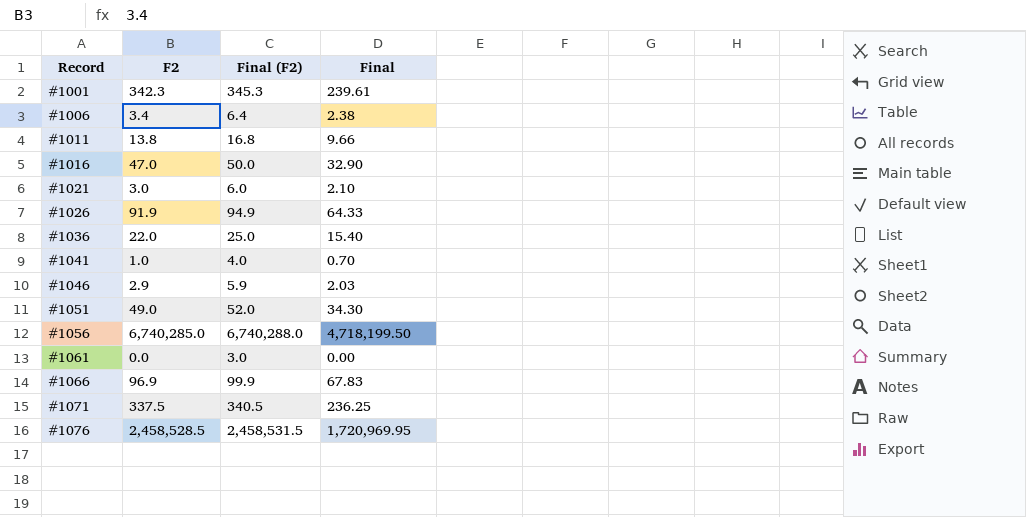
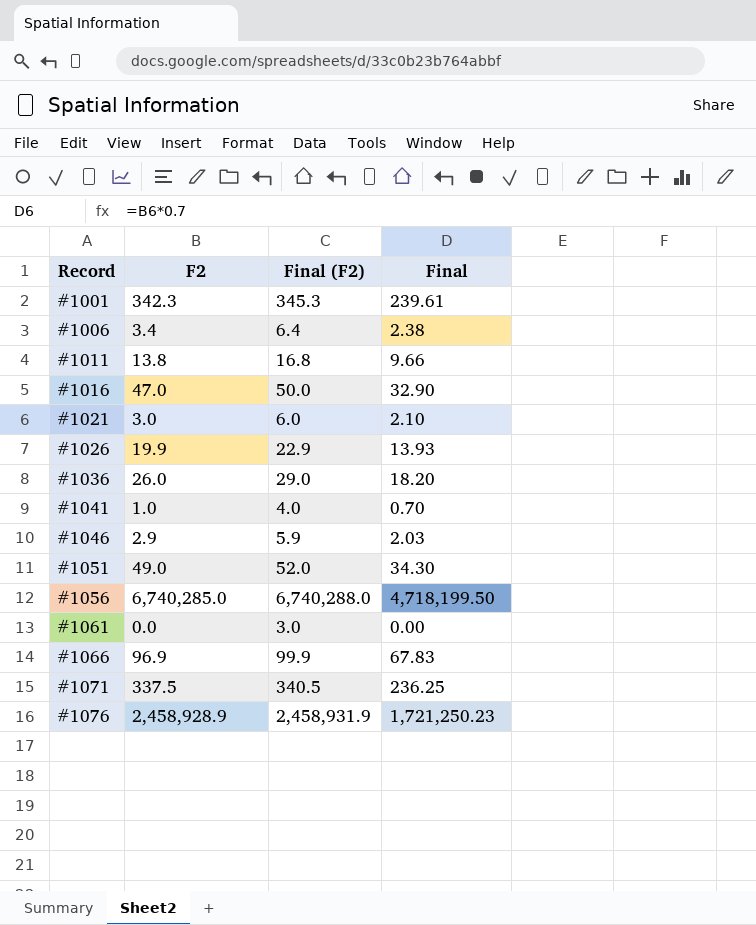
#1026 | F2: 91.9 -> 19.9
#1026 | Final (F2): 94.9 -> 22.9
#1026 | Final: 64.33 -> 13.93
#1036 | F2: 22.0 -> 26.0
#1036 | Final (F2): 25.0 -> 29.0
#1036 | Final: 15.40 -> 18.20
#1076 | F2: 2,458,528.5 -> 2,458,928.9
#1076 | Final (F2): 2,458,531.5 -> 2,458,931.9
#1076 | Final: 1,720,969.95 -> 1,721,250.23

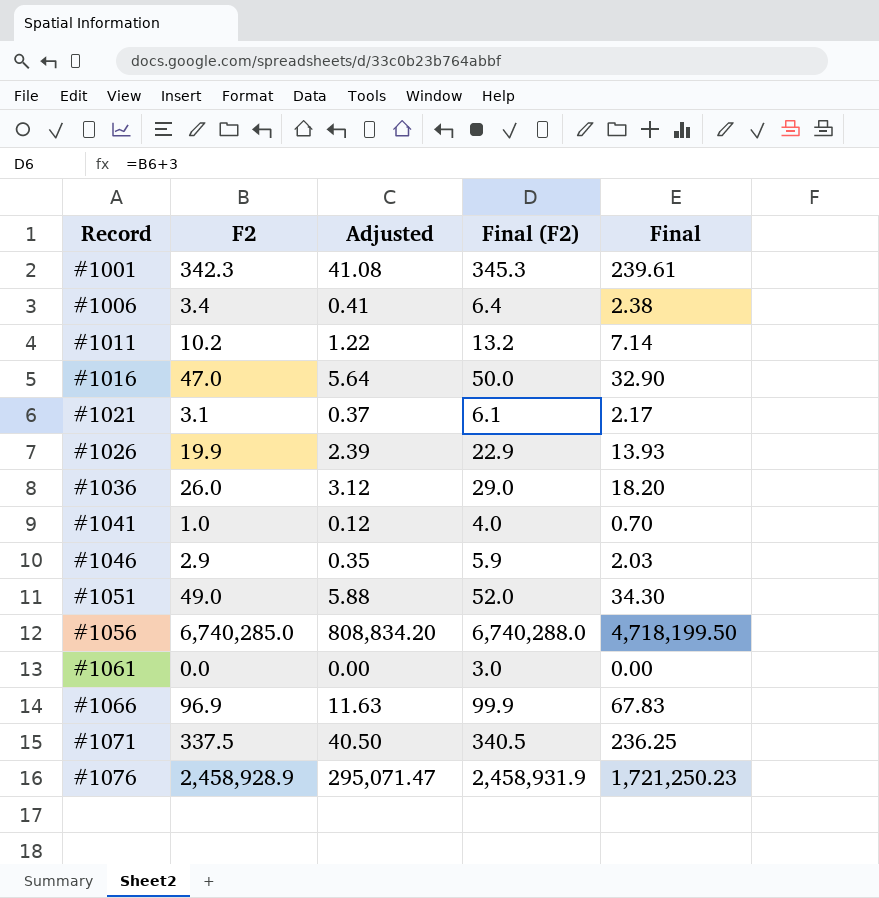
column Adjusted | formula: none -> [F2] * 0.12
#1011 | F2: 13.8 -> 10.2
#1011 | Final (F2): 16.8 -> 13.2
#1011 | Final: 9.66 -> 7.14
#1021 | F2: 3.0 -> 3.1
#1021 | Final (F2): 6.0 -> 6.1
#1021 | Final: 2.10 -> 2.17

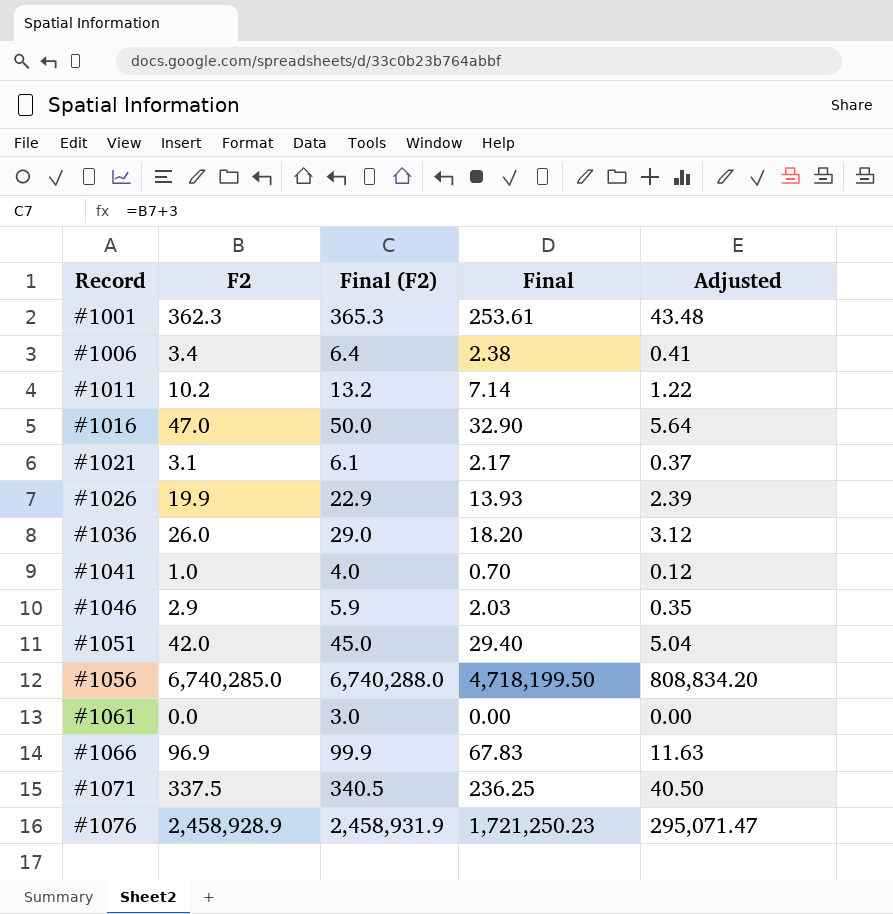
column Adjusted | position: 3 -> 5
#1001 | F2: 342.3 -> 362.3
#1001 | Final (F2): 345.3 -> 365.3
#1001 | Final: 239.61 -> 253.61
#1001 | Adjusted: 41.08 -> 43.48
#1051 | F2: 49.0 -> 42.0
#1051 | Final (F2): 52.0 -> 45.0
#1051 | Final: 34.30 -> 29.40
#1051 | Adjusted: 5.88 -> 5.04

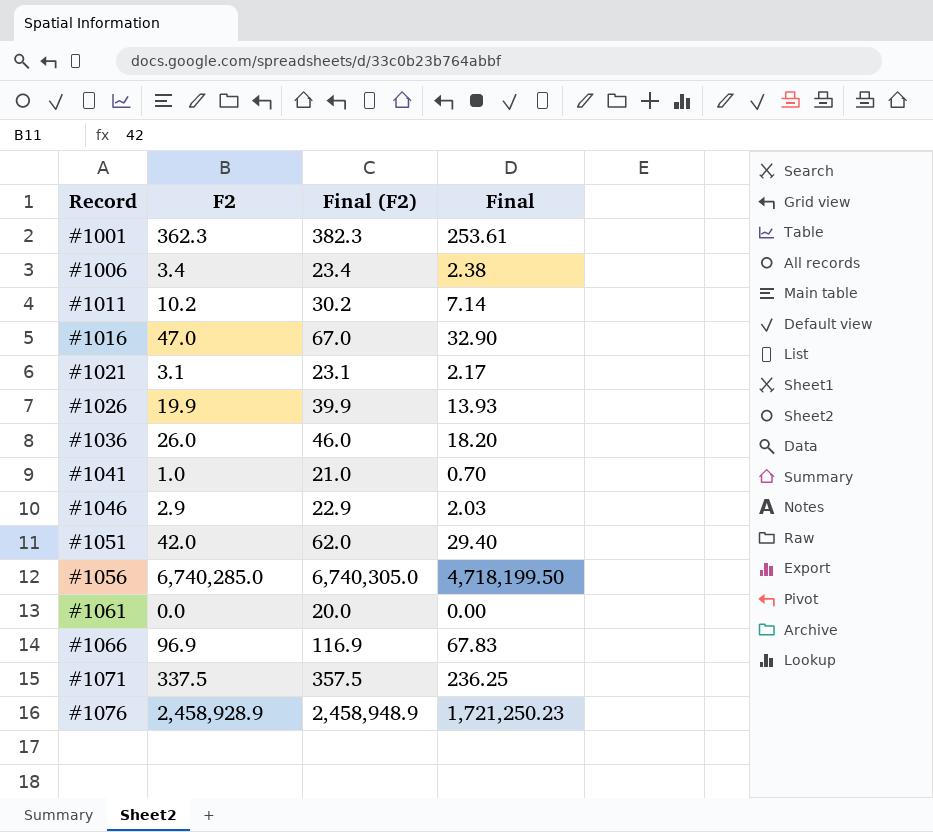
column Adjusted | formula: [F2] * 0.12 -> none
column Final (F2) | formula: [F2] + 3 -> [F2] + 20

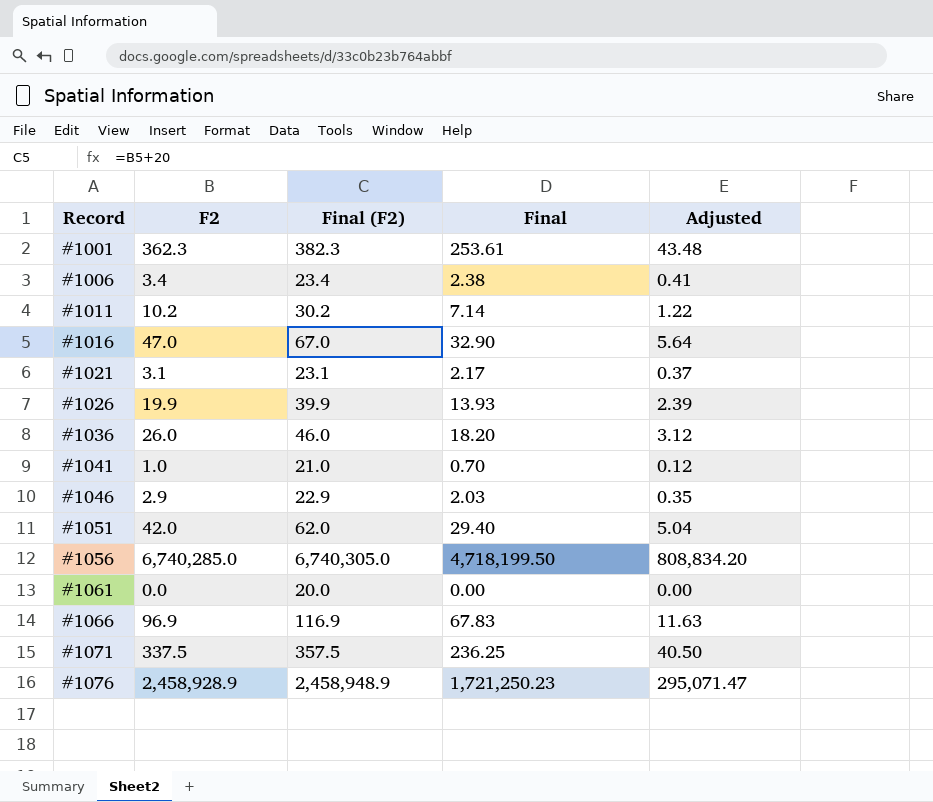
column Adjusted | formula: none -> [F2] * 0.12

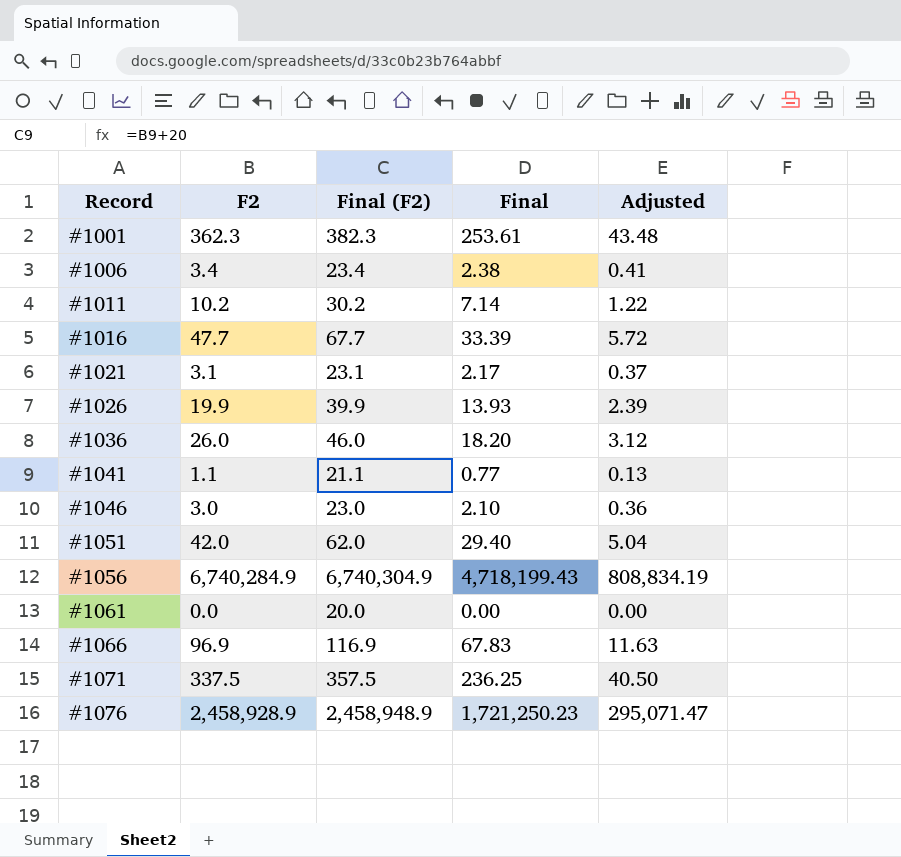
#1016 | F2: 47.0 -> 47.7
#1016 | Final (F2): 67.0 -> 67.7
#1016 | Final: 32.90 -> 33.39
#1016 | Adjusted: 5.64 -> 5.72
#1041 | F2: 1.0 -> 1.1
#1041 | Final (F2): 21.0 -> 21.1
#1041 | Final: 0.70 -> 0.77
#1041 | Adjusted: 0.12 -> 0.13
#1046 | F2: 2.9 -> 3.0
#1046 | Final (F2): 22.9 -> 23.0
#1046 | Final: 2.03 -> 2.10
#1046 | Adjusted: 0.35 -> 0.36
#1056 | F2: 6,740,285.0 -> 6,740,284.9
#1056 | Final (F2): 6,740,305.0 -> 6,740,304.9
#1056 | Final: 4,718,199.50 -> 4,718,199.43
#1056 | Adjusted: 808,834.20 -> 808,834.19

